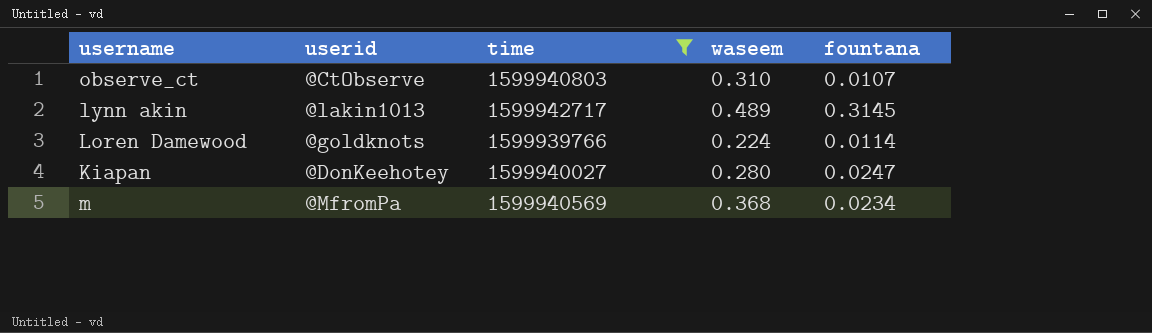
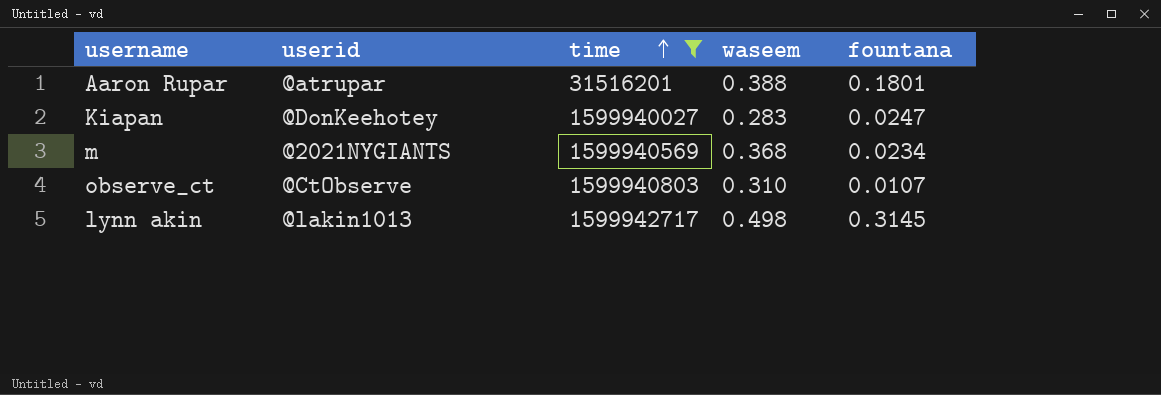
row order: none -> time ascending
row Loren Damewood: @goldknots | 1599939766 | 0.224 | 0.0114 -> none
row Aaron Rupar: none -> @atrupar | 31516201 | 0.388 | 0.1801
Kiapan | waseem: 0.280 -> 0.283
m | userid: @MfromPa -> @2021NYGIANTS
lynn akin | waseem: 0.489 -> 0.498

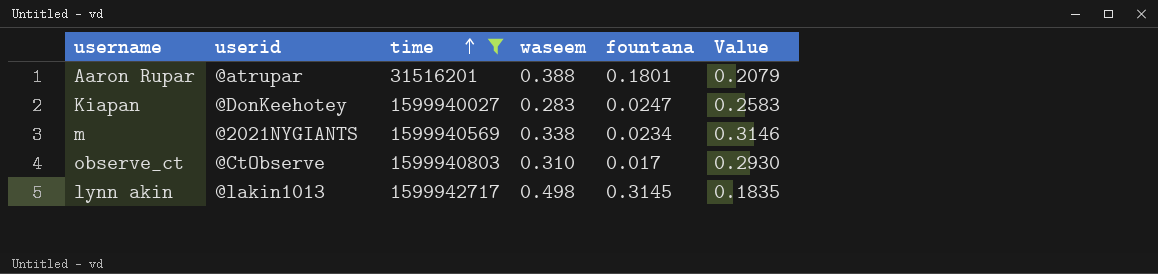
column Value | formula: none -> [waseem] - [fountana]
m | waseem: 0.368 -> 0.338
observe_ct | fountana: 0.0107 -> 0.017

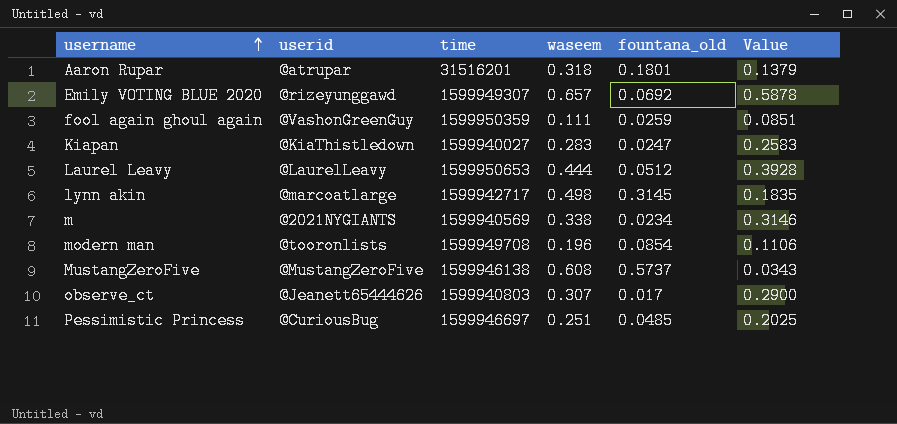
filter: time <= 1599942717 -> none
row order: time ascending -> username ascending
column name: fountana -> fountana_old
Aaron Rupar | waseem: 0.388 -> 0.318
Aaron Rupar | Value: 0.2079 -> 0.1379
Kiapan | userid: @DonKeehotey -> @KiaThistledown
lynn akin | userid: @lakin1013 -> @marcoatlarge
observe_ct | userid: @CtObserve -> @Jeanett65444626
observe_ct | waseem: 0.310 -> 0.307
observe_ct | Value: 0.2930 -> 0.2900

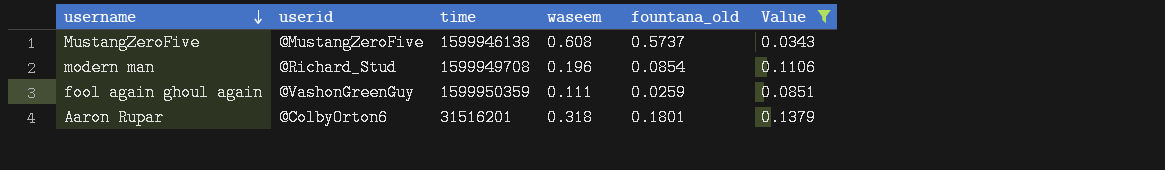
filter: none -> Value <= 0.1379
row order: username ascending -> username descending
modern man | userid: @tooronlists -> @Richard_Stud
Aaron Rupar | userid: @atrupar -> @ColbyOrton6

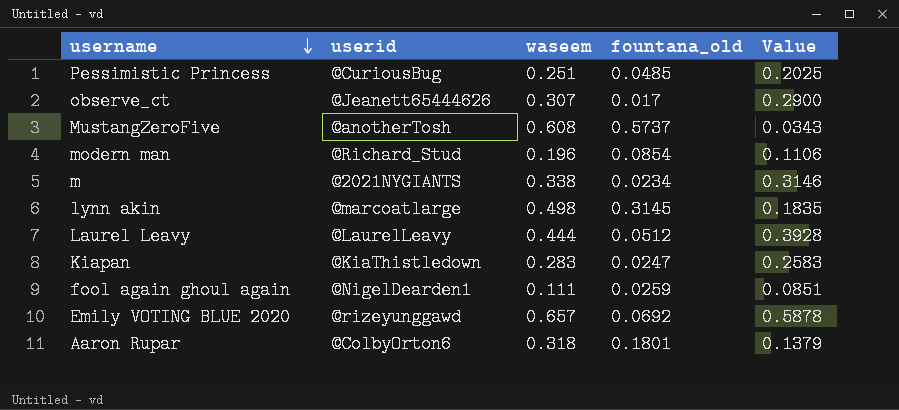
filter: Value <= 0.1379 -> none
column time | position: 3 -> none
MustangZeroFive | userid: @MustangZeroFive -> @anotherTosh
fool again ghoul again | userid: @VashonGreenGuy -> @NigelDearden1

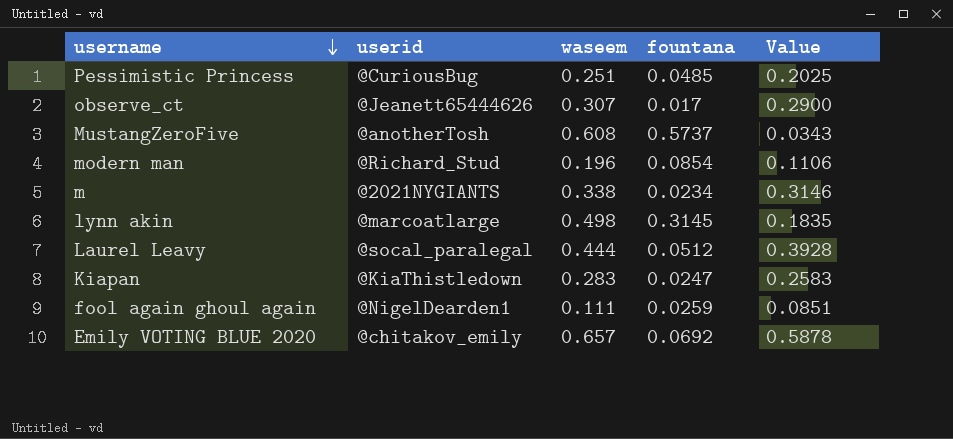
column name: fountana_old -> fountana
row Aaron Rupar: @ColbyOrton6 | 0.318 | 0.1801 | 0.1379 -> none
Laurel Leavy | userid: @LaurelLeavy -> @socal_paralegal
Emily VOTING BLUE 2020 | userid: @rizeyunggawd -> @chitakov_emily

